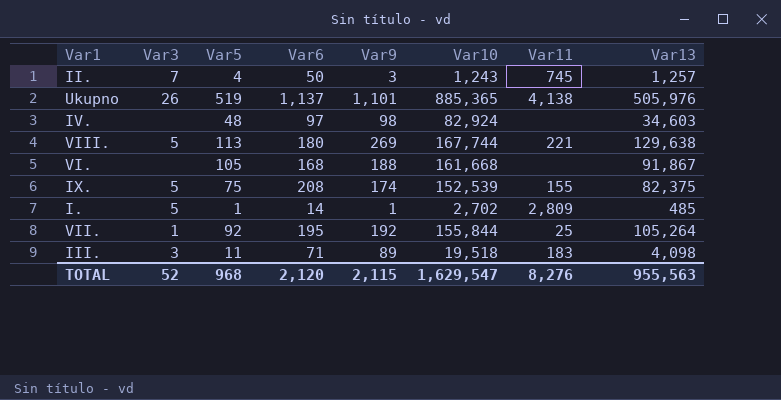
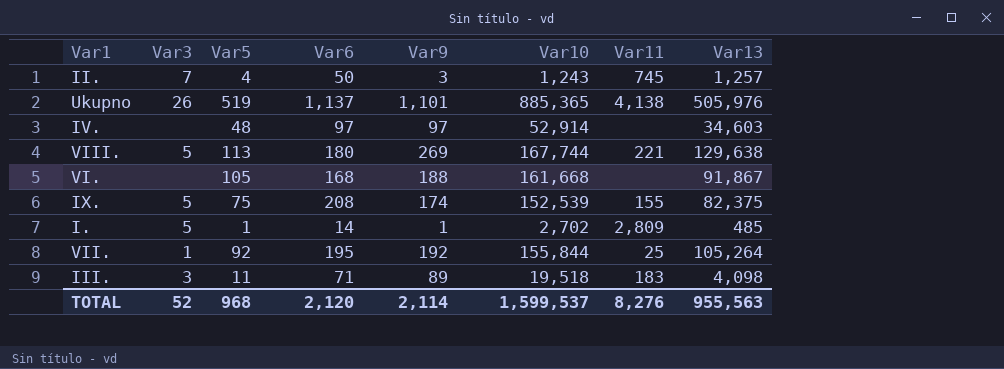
IV. | Var9: 98 -> 97
IV. | Var10: 82,924 -> 52,914
TOTAL | Var9: 2,115 -> 2,114
TOTAL | Var10: 1,629,547 -> 1,599,537

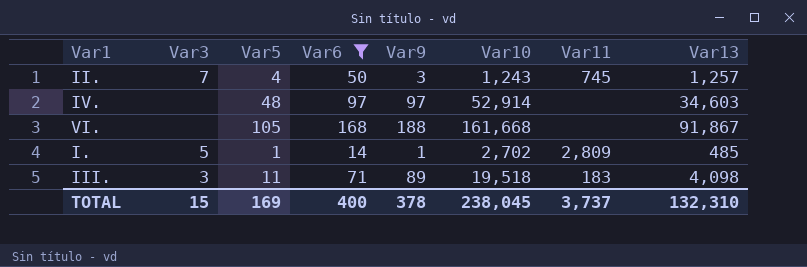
filter: none -> Var6 <= 168
TOTAL | Var3: 52 -> 15
TOTAL | Var5: 968 -> 169
TOTAL | Var6: 2,120 -> 400
TOTAL | Var9: 2,114 -> 378
TOTAL | Var10: 1,599,537 -> 238,045
TOTAL | Var11: 8,276 -> 3,737
TOTAL | Var13: 955,563 -> 132,310

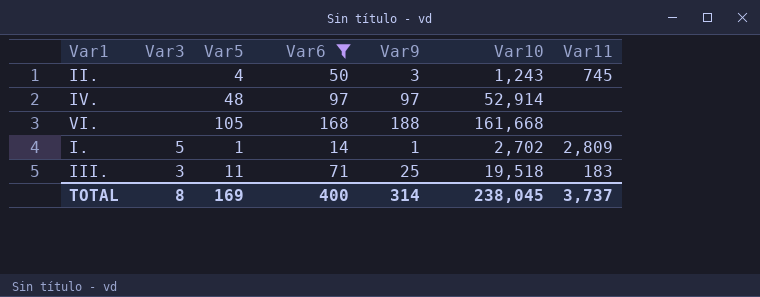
column Var13 | position: 8 -> none
II. | Var3: 7 -> none
III. | Var9: 89 -> 25
TOTAL | Var3: 15 -> 8
TOTAL | Var9: 378 -> 314

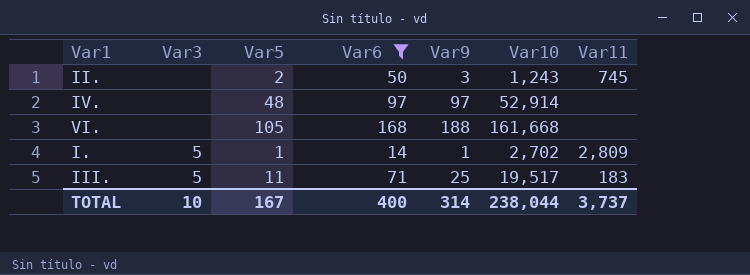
II. | Var5: 4 -> 2
III. | Var3: 3 -> 5
III. | Var10: 19,518 -> 19,517
TOTAL | Var3: 8 -> 10
TOTAL | Var5: 169 -> 167
TOTAL | Var10: 238,045 -> 238,044

